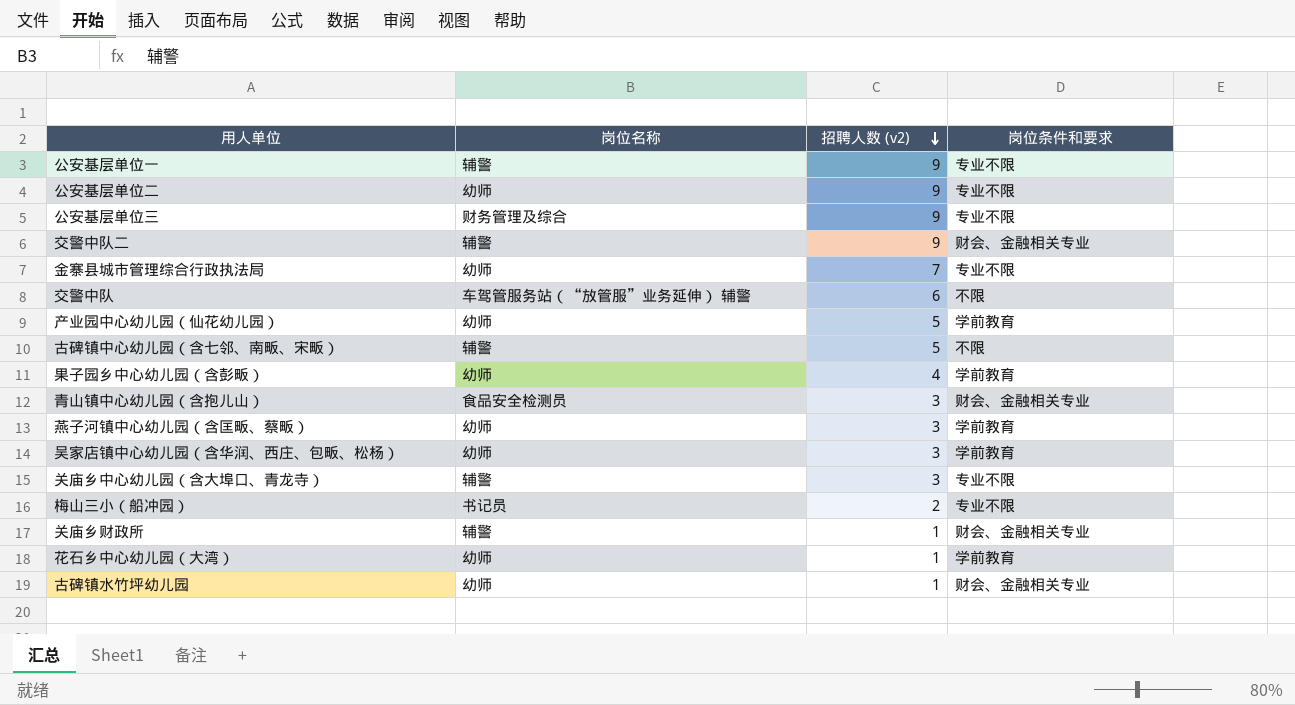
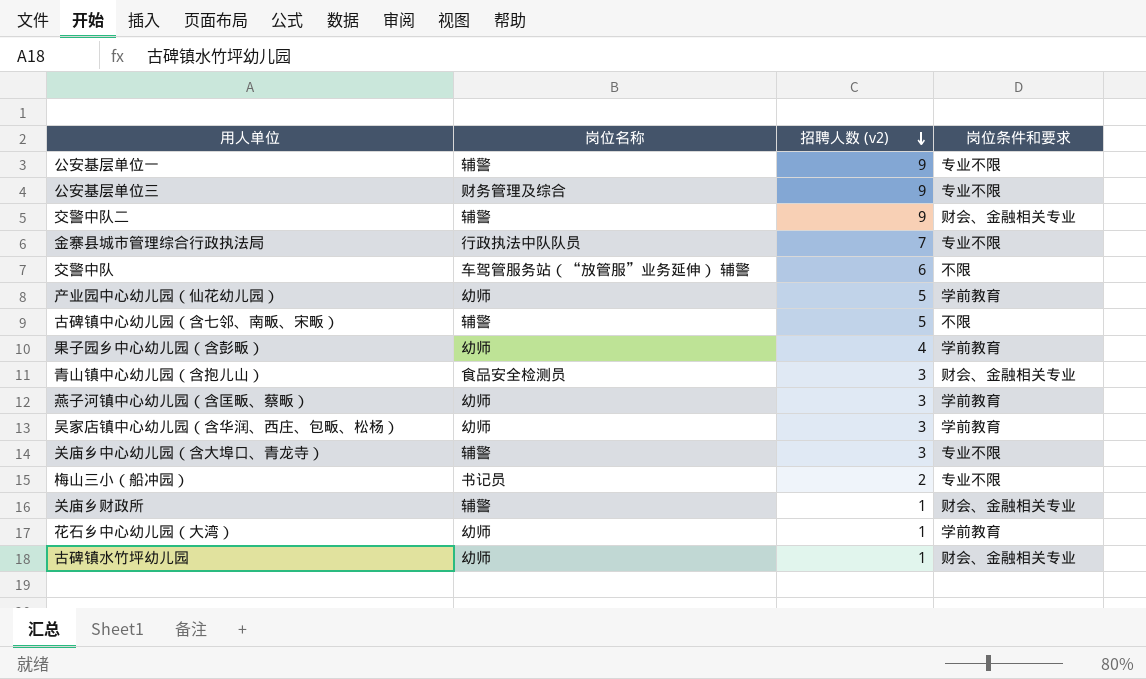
row 公安基层单位二: 幼师 | 9 | 专业不限 -> none
金寨县城市管理综合行政执法局 | 岗位名称: 幼师 -> 行政执法中队队员

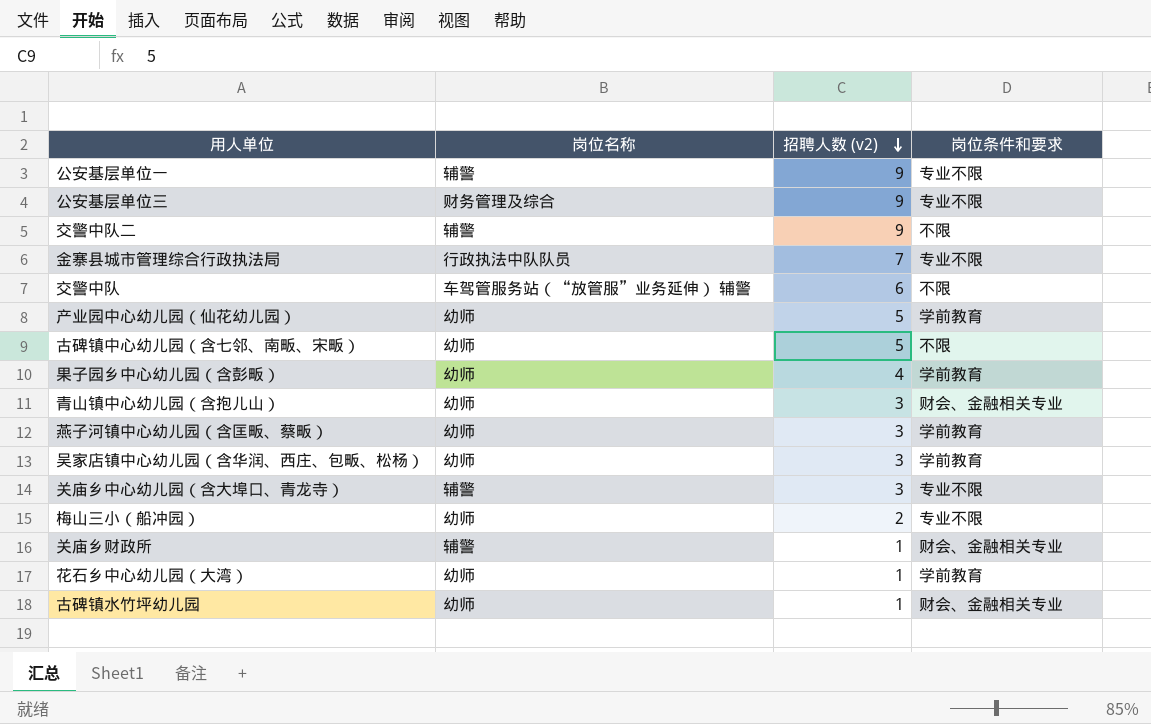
交警中队二 | 岗位条件和要求: 财会、金融相关专业 -> 不限
古碑镇中心幼儿园（含七邻、南畈、宋畈） | 岗位名称: 辅警 -> 幼师
青山镇中心幼儿园（含抱儿山） | 岗位名称: 食品安全检测员 -> 幼师
梅山三小（船冲园） | 岗位名称: 书记员 -> 幼师

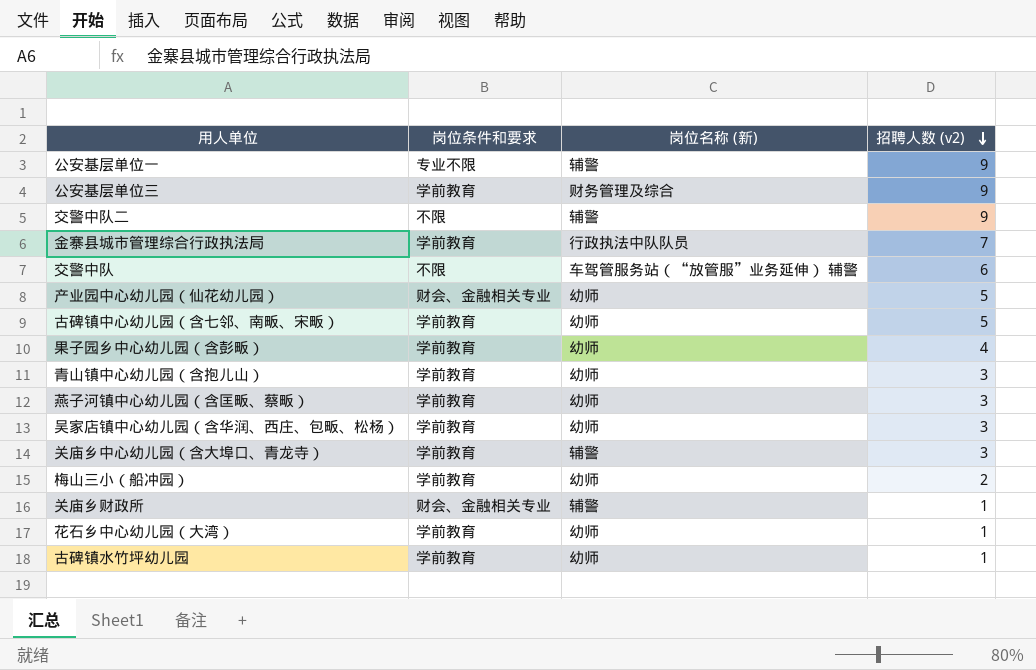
column 岗位条件和要求 | position: 4 -> 2
column name: 岗位名称 -> 岗位名称 (新)
公安基层单位三 | 岗位条件和要求: 专业不限 -> 学前教育
金寨县城市管理综合行政执法局 | 岗位条件和要求: 专业不限 -> 学前教育
产业园中心幼儿园（仙花幼儿园） | 岗位条件和要求: 学前教育 -> 财会、金融相关专业
古碑镇中心幼儿园（含七邻、南畈、宋畈） | 岗位条件和要求: 不限 -> 学前教育
青山镇中心幼儿园（含抱儿山） | 岗位条件和要求: 财会、金融相关专业 -> 学前教育
关庙乡中心幼儿园（含大埠口、青龙寺） | 岗位条件和要求: 专业不限 -> 学前教育
梅山三小（船冲园） | 岗位条件和要求: 专业不限 -> 学前教育
古碑镇水竹坪幼儿园 | 岗位条件和要求: 财会、金融相关专业 -> 学前教育

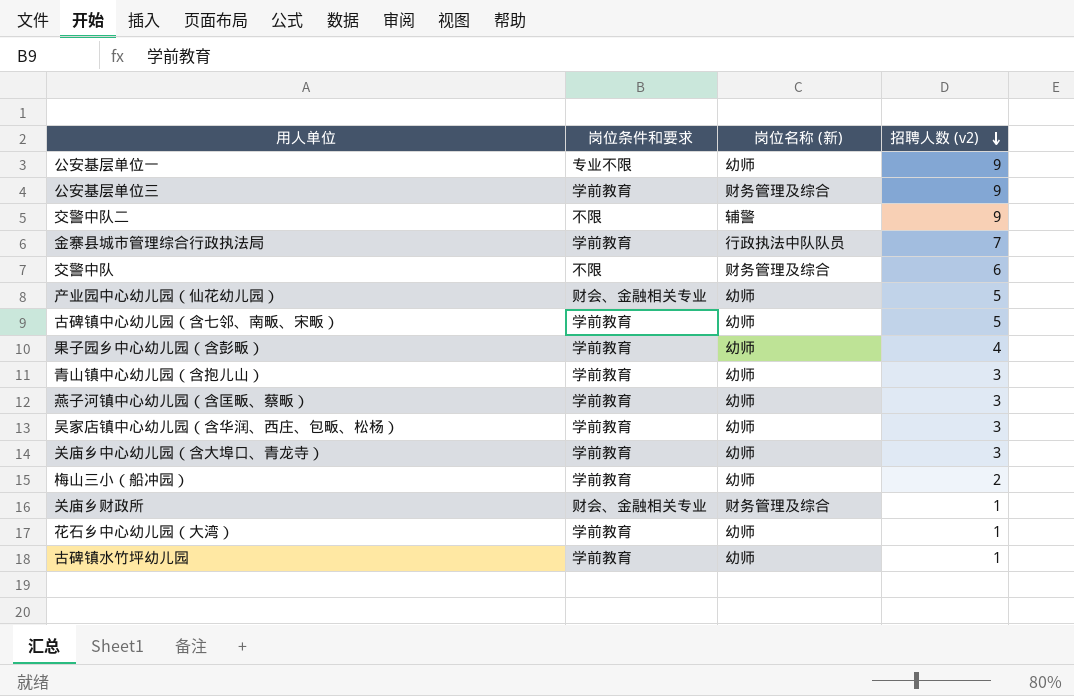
公安基层单位一 | 岗位名称 (新): 辅警 -> 幼师
交警中队 | 岗位名称 (新): 车驾管服务站（“放管服”业务延伸） 辅警 -> 财务管理及综合
关庙乡中心幼儿园（含大埠口、青龙寺） | 岗位名称 (新): 辅警 -> 幼师
关庙乡财政所 | 岗位名称 (新): 辅警 -> 财务管理及综合

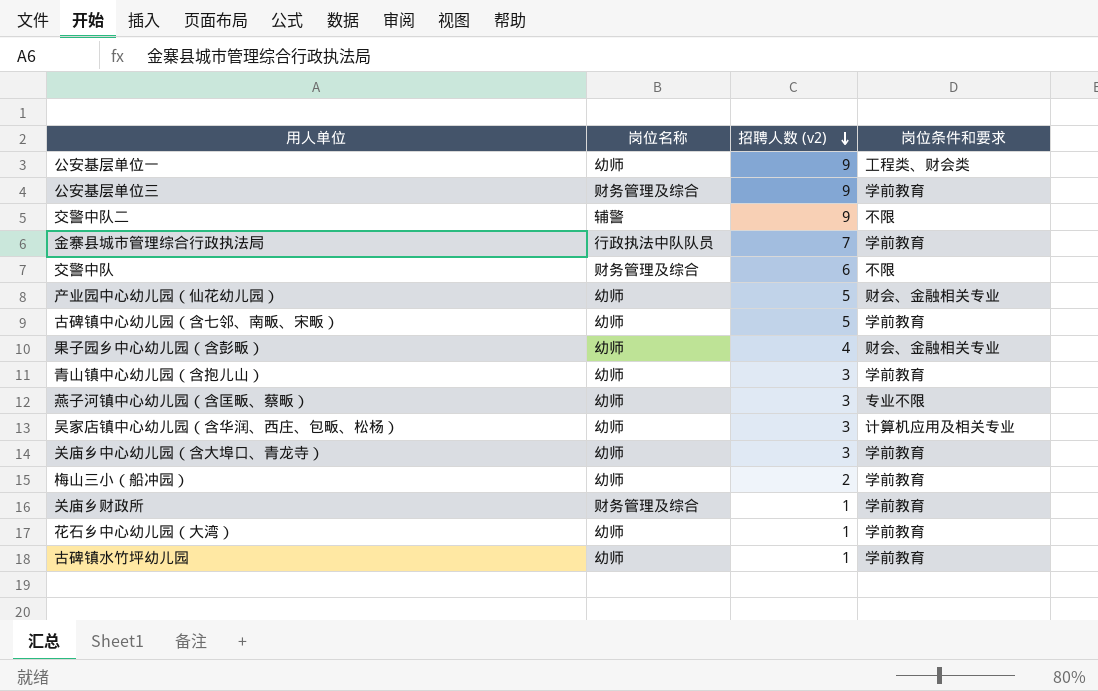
column name: 岗位名称 (新) -> 岗位名称
column 岗位条件和要求 | position: 2 -> 4
公安基层单位一 | 岗位条件和要求: 专业不限 -> 工程类、财会类
果子园乡中心幼儿园（含彭畈） | 岗位条件和要求: 学前教育 -> 财会、金融相关专业
燕子河镇中心幼儿园（含匡畈、蔡畈） | 岗位条件和要求: 学前教育 -> 专业不限
吴家店镇中心幼儿园（含华润、西庄、包畈、松杨） | 岗位条件和要求: 学前教育 -> 计算机应用及相关专业
关庙乡财政所 | 岗位条件和要求: 财会、金融相关专业 -> 学前教育

